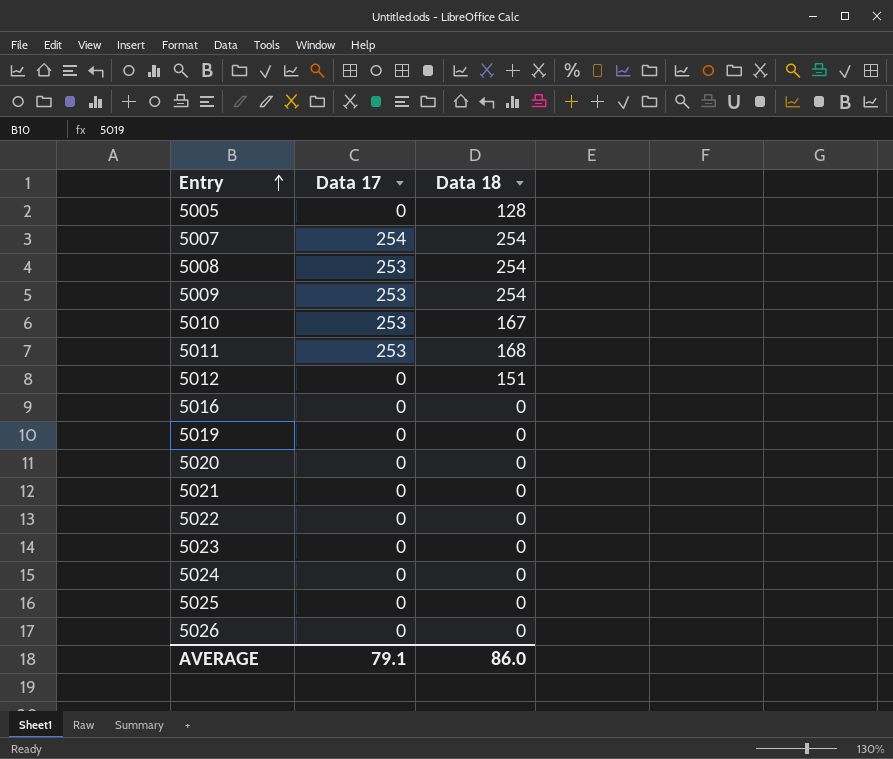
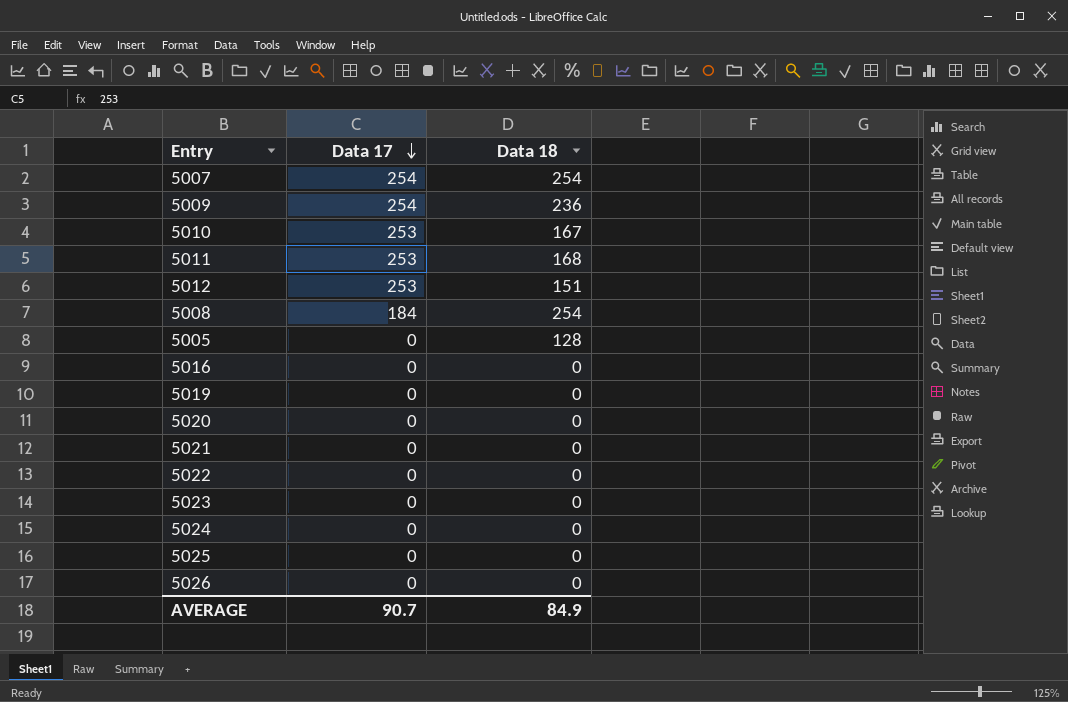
row order: Entry ascending -> Data 17 descending
5009 | Data 17: 253 -> 254
5009 | Data 18: 254 -> 236
5012 | Data 17: 0 -> 253
5008 | Data 17: 253 -> 184
AVERAGE | Data 17: 79.1 -> 90.7
AVERAGE | Data 18: 86.0 -> 84.9

